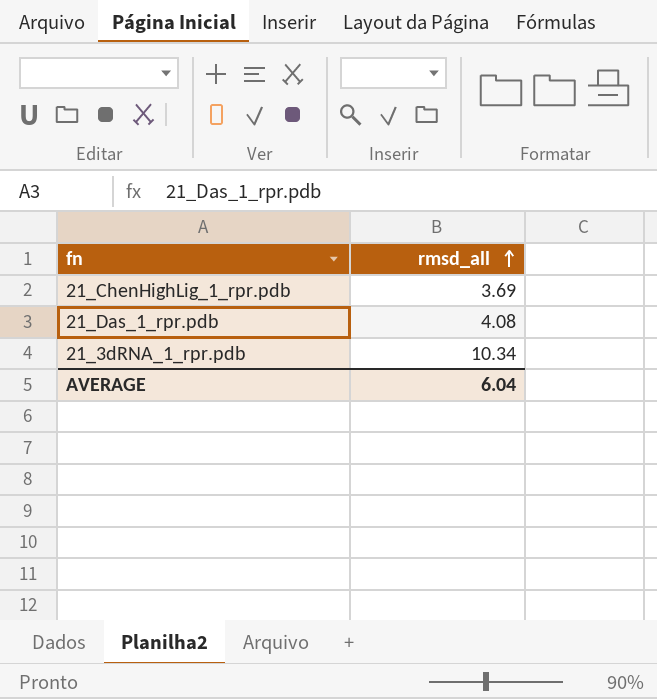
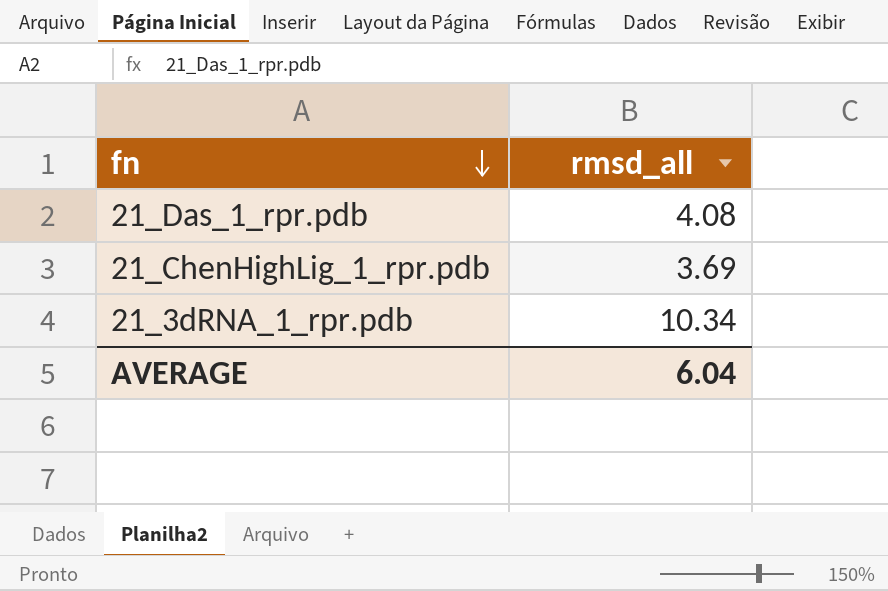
row order: rmsd_all ascending -> fn descending

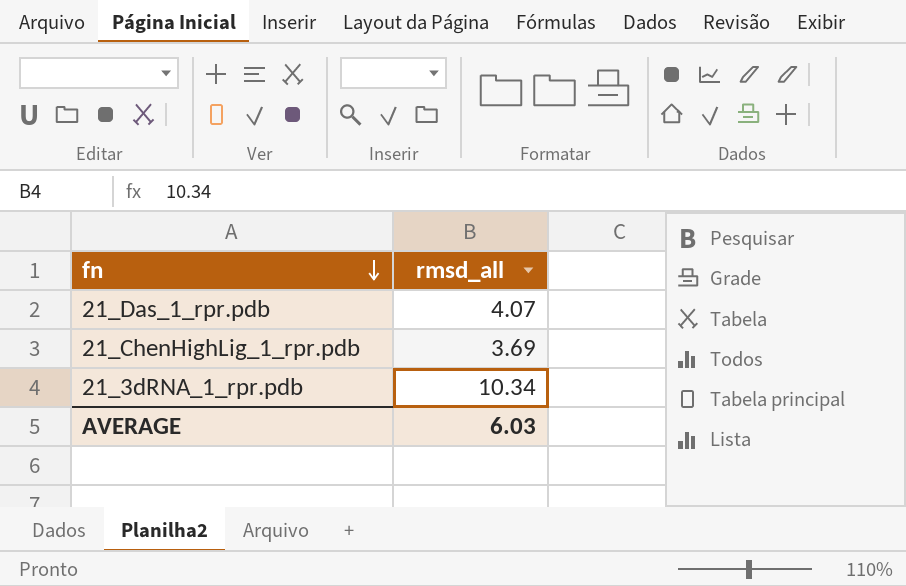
21_Das_1_rpr.pdb | rmsd_all: 4.08 -> 4.07
AVERAGE | rmsd_all: 6.04 -> 6.03

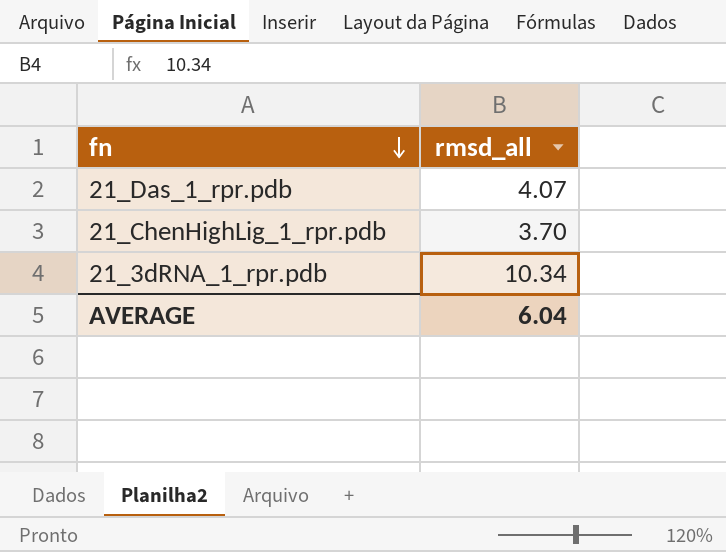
21_ChenHighLig_1_rpr.pdb | rmsd_all: 3.69 -> 3.70
AVERAGE | rmsd_all: 6.03 -> 6.04

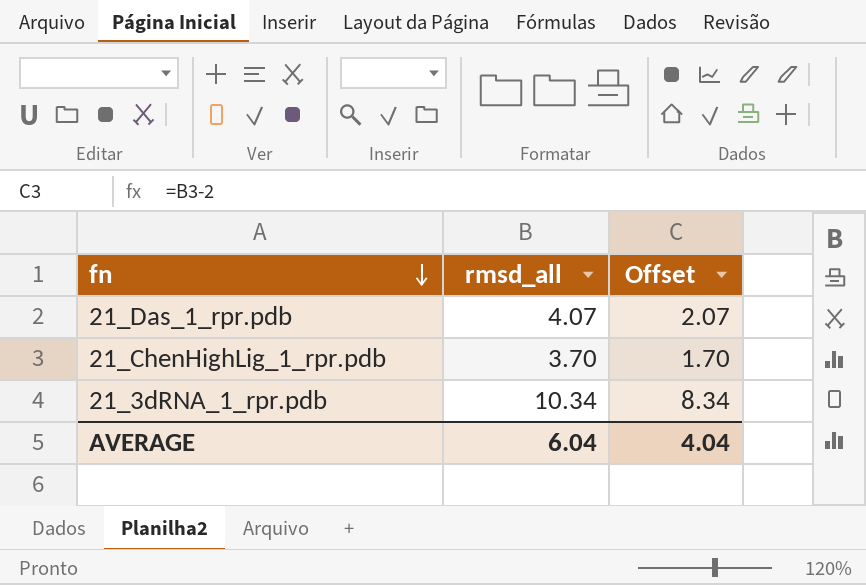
column Offset | formula: none -> [rmsd_all] - 2

